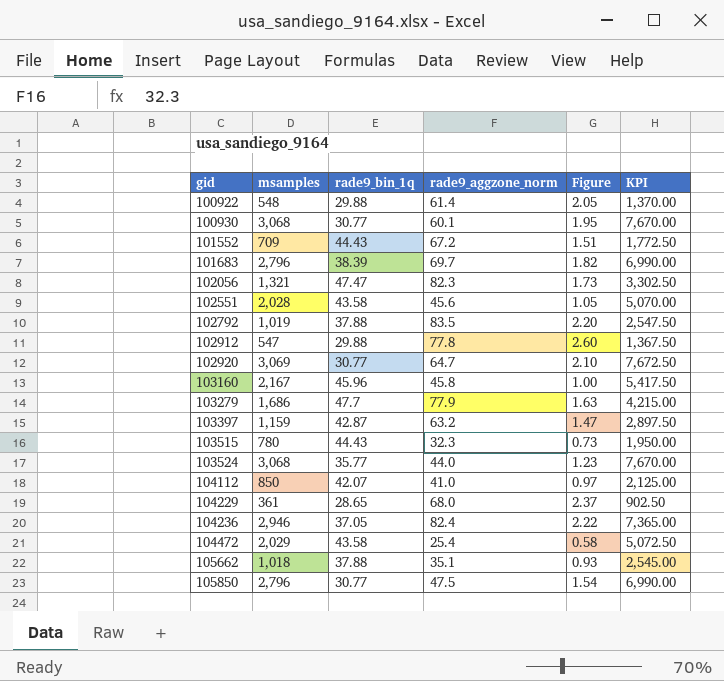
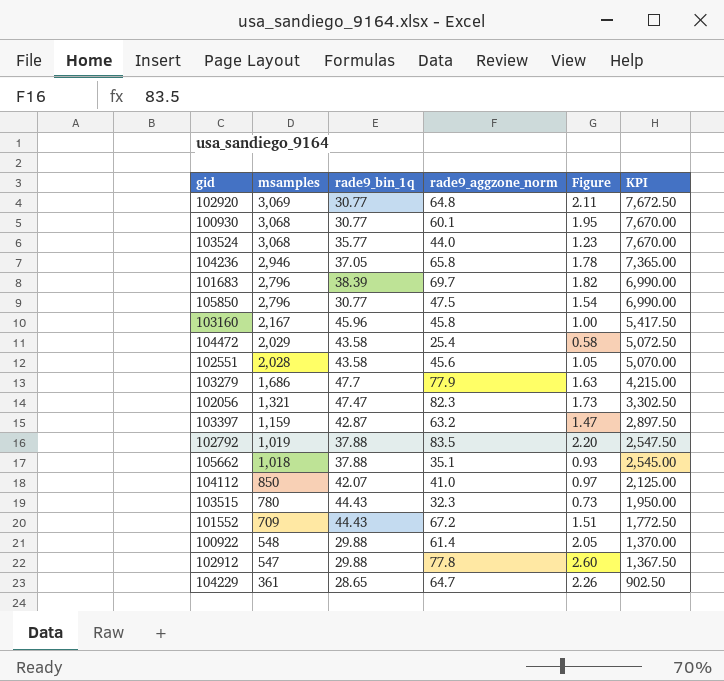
row order: gid ascending -> msamples descending
102920 | rade9_aggzone_norm: 64.7 -> 64.8
102920 | Figure: 2.10 -> 2.11
104236 | rade9_aggzone_norm: 82.4 -> 65.8
104236 | Figure: 2.22 -> 1.78
104229 | rade9_aggzone_norm: 68.0 -> 64.7
104229 | Figure: 2.37 -> 2.26

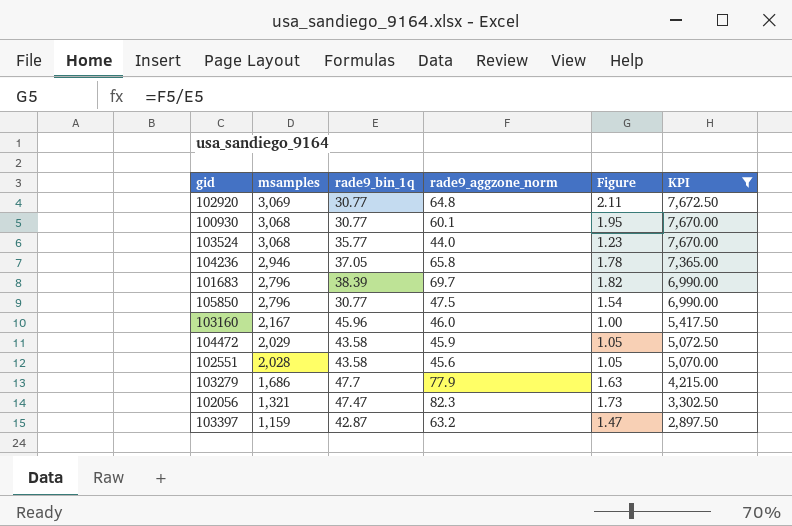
filter: none -> KPI >= 2,897.50
103160 | rade9_aggzone_norm: 45.8 -> 46.0
104472 | rade9_aggzone_norm: 25.4 -> 45.9
104472 | Figure: 0.58 -> 1.05

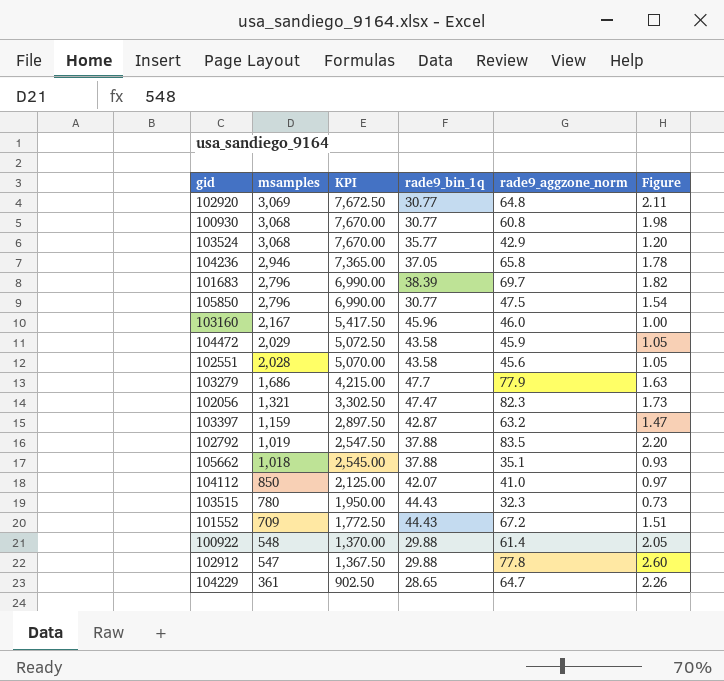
filter: KPI >= 2,897.50 -> none
column KPI | position: 6 -> 3
100930 | rade9_aggzone_norm: 60.1 -> 60.8
100930 | Figure: 1.95 -> 1.98
103524 | rade9_aggzone_norm: 44.0 -> 42.9
103524 | Figure: 1.23 -> 1.20

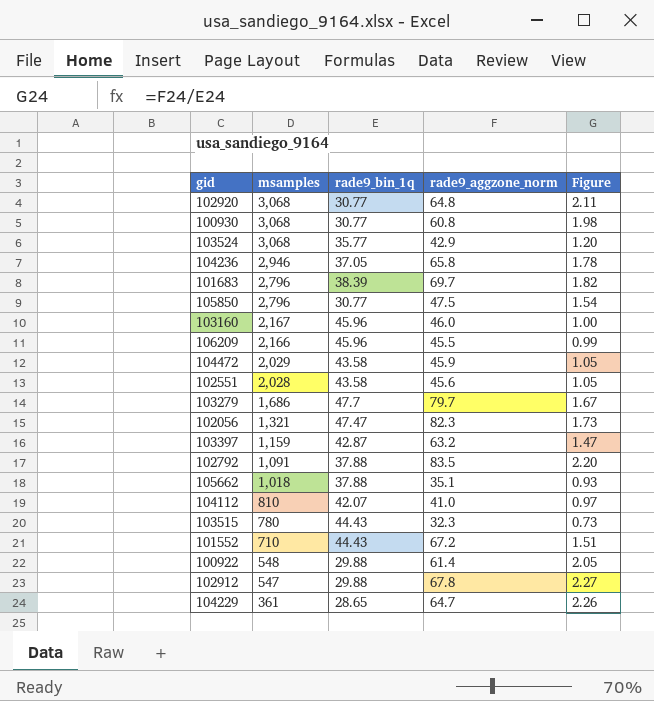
column KPI | formula: [msamples] * 2.5 -> none
102920 | msamples: 3,069 -> 3,068
row 106209: none -> 2,166 | 45.96 | 45.5 | 0.99
103279 | rade9_aggzone_norm: 77.9 -> 79.7
103279 | Figure: 1.63 -> 1.67
102792 | msamples: 1,019 -> 1,091
104112 | msamples: 850 -> 810
101552 | msamples: 709 -> 710
102912 | rade9_aggzone_norm: 77.8 -> 67.8
102912 | Figure: 2.60 -> 2.27

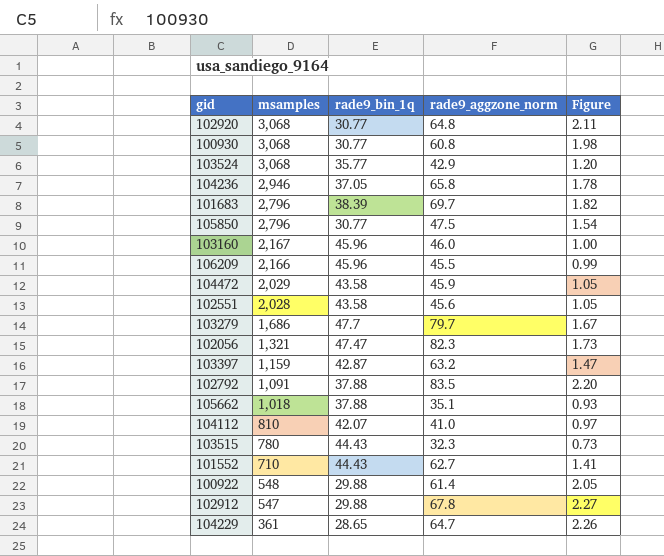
101552 | rade9_aggzone_norm: 67.2 -> 62.7
101552 | Figure: 1.51 -> 1.41

